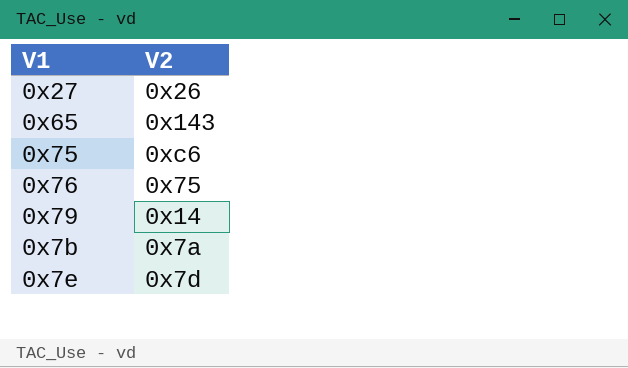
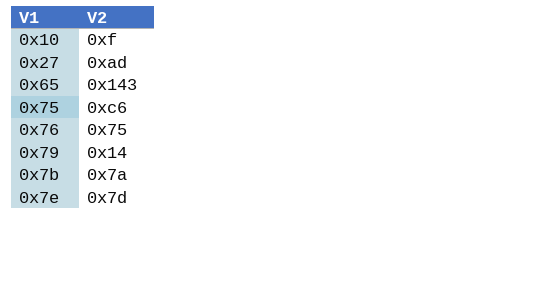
row 0x10: none -> 0xf
0x27 | V2: 0x26 -> 0xad

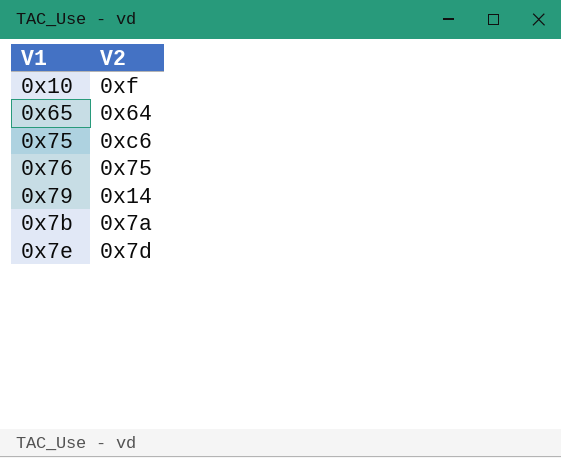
row 0x27: 0xad -> none
0x65 | V2: 0x143 -> 0x64

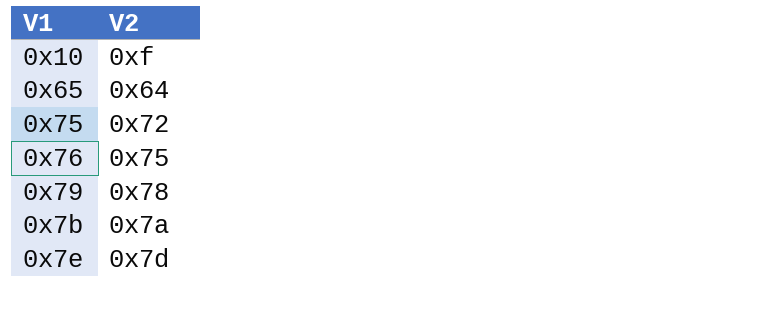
0x75 | V2: 0xc6 -> 0x72
0x79 | V2: 0x14 -> 0x78

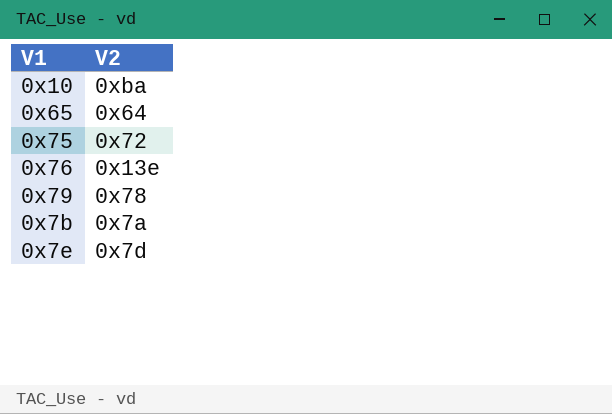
0x10 | V2: 0xf -> 0xba
0x76 | V2: 0x75 -> 0x13e

